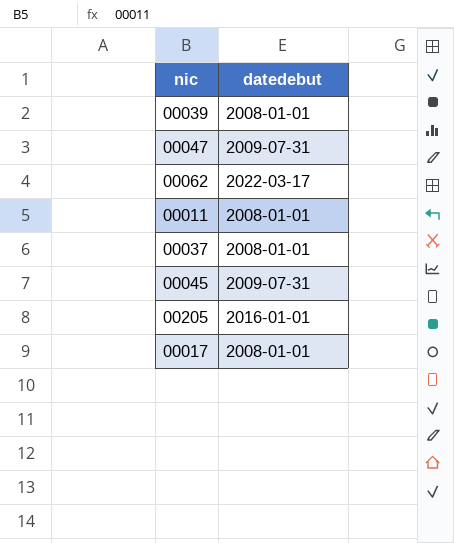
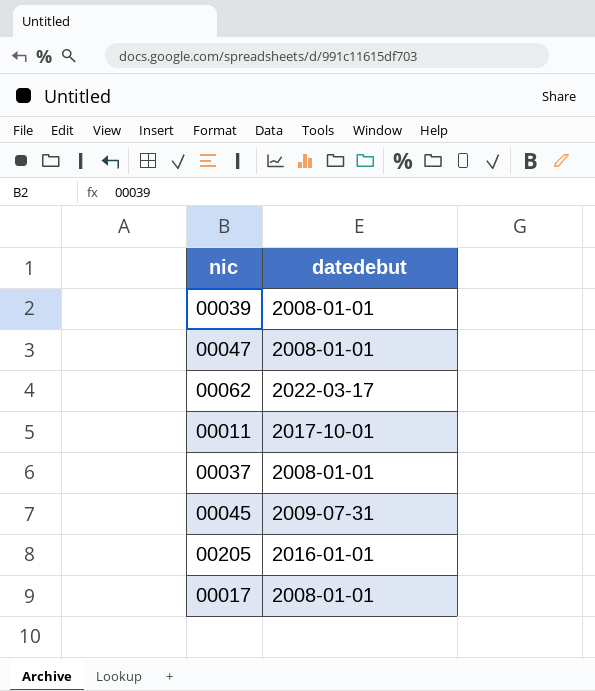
00047 | datedebut: 2009-07-31 -> 2008-01-01
00011 | datedebut: 2008-01-01 -> 2017-10-01

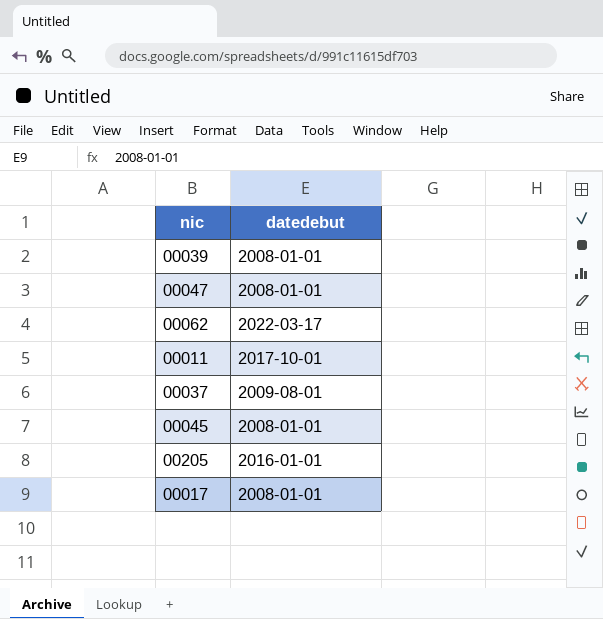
00037 | datedebut: 2008-01-01 -> 2009-08-01
00045 | datedebut: 2009-07-31 -> 2008-01-01

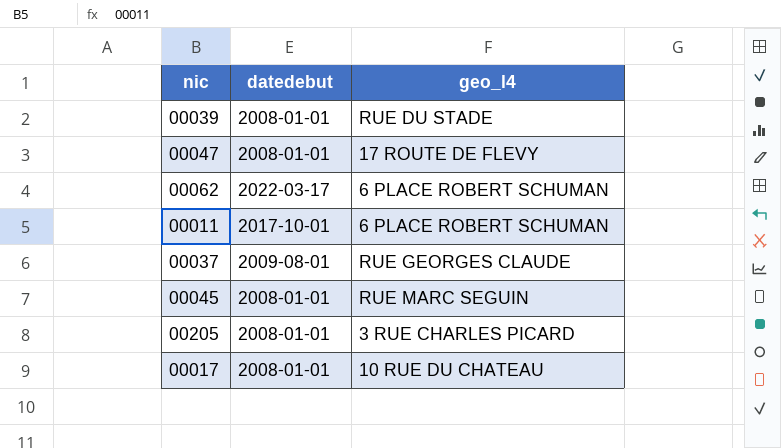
column geo_l4 | position: none -> 3
00205 | datedebut: 2016-01-01 -> 2008-01-01

